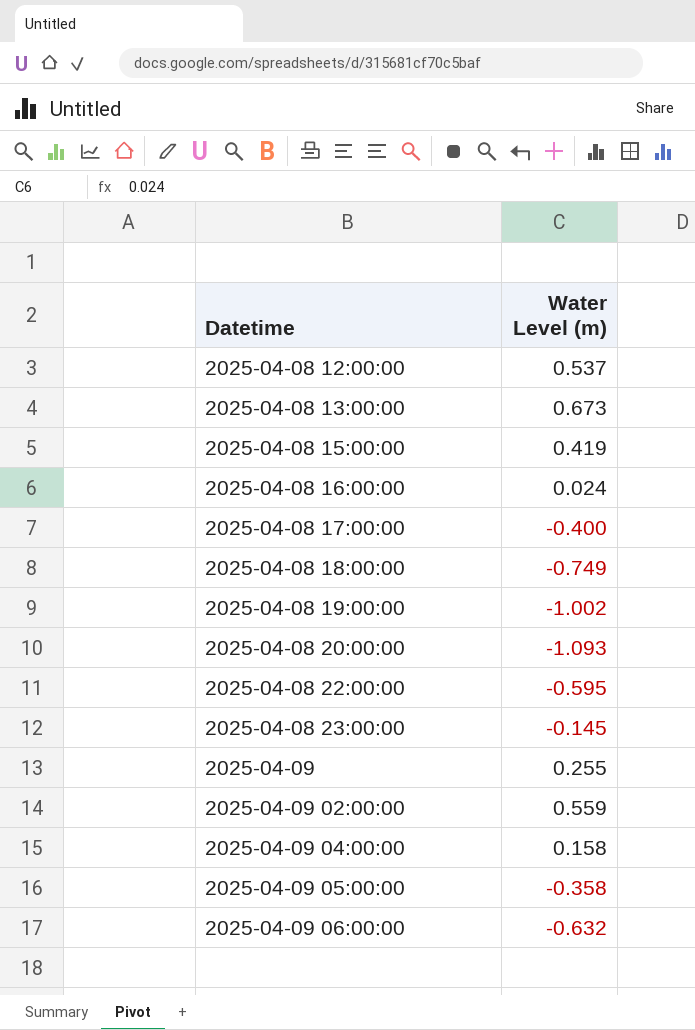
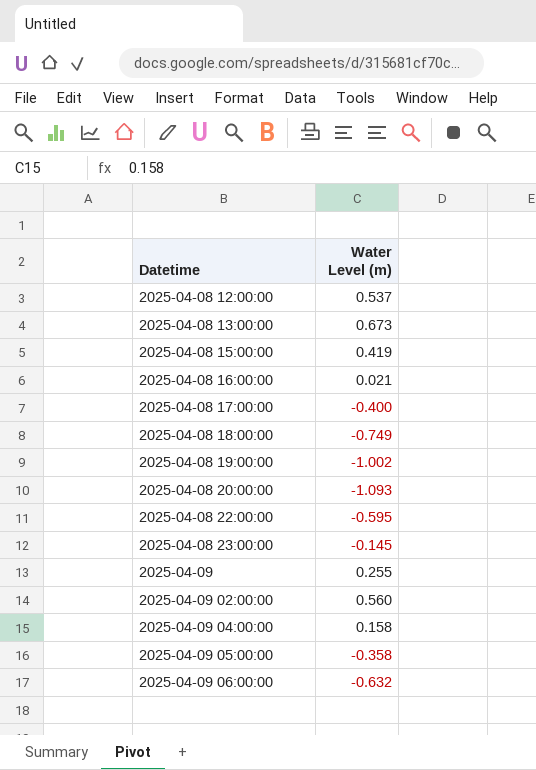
2025-04-08 16:00:00 | Water Level (m): 0.024 -> 0.021
2025-04-09 02:00:00 | Water Level (m): 0.559 -> 0.560

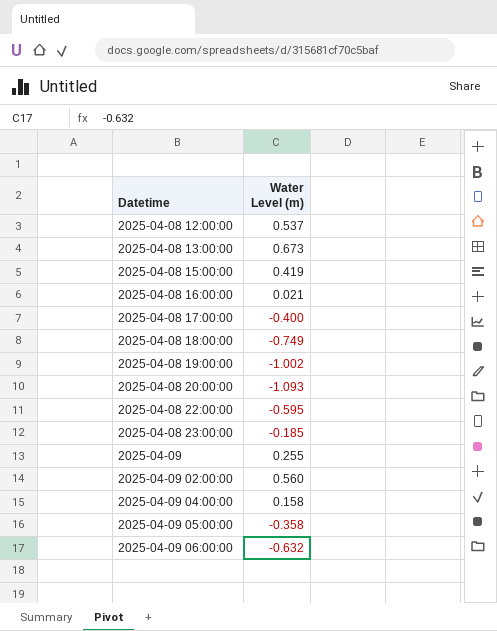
2025-04-08 23:00:00 | Water Level (m): -0.145 -> -0.185

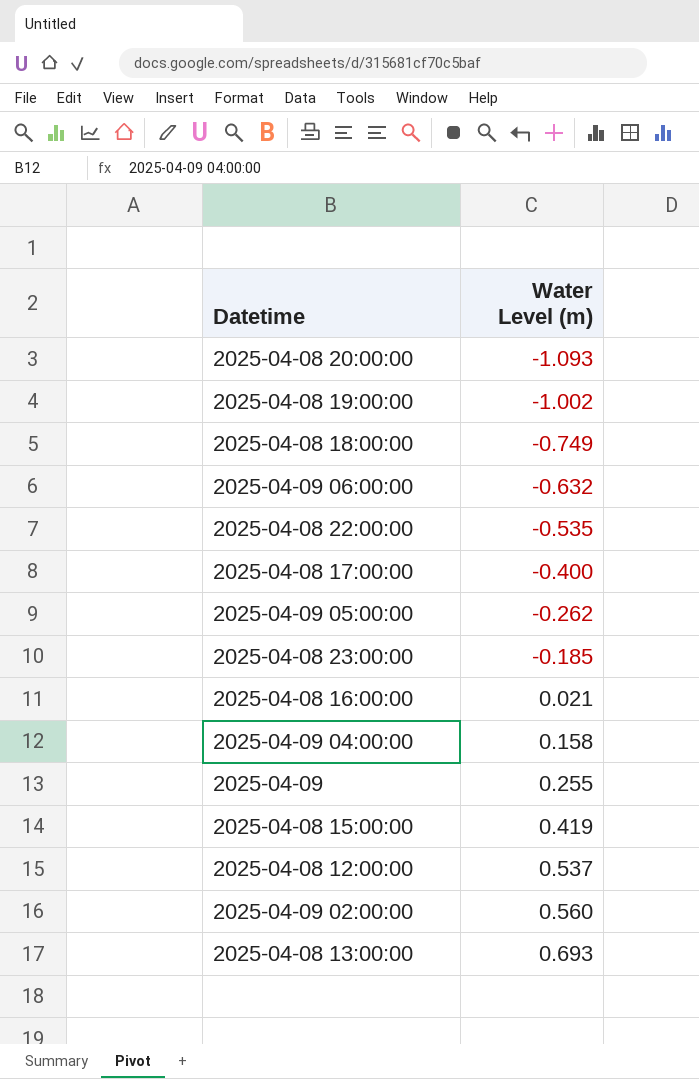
row order: Datetime ascending -> Water Level (m) ascending
2025-04-08 22:00:00 | Water Level (m): -0.595 -> -0.535
2025-04-09 05:00:00 | Water Level (m): -0.358 -> -0.262
2025-04-08 13:00:00 | Water Level (m): 0.673 -> 0.693

